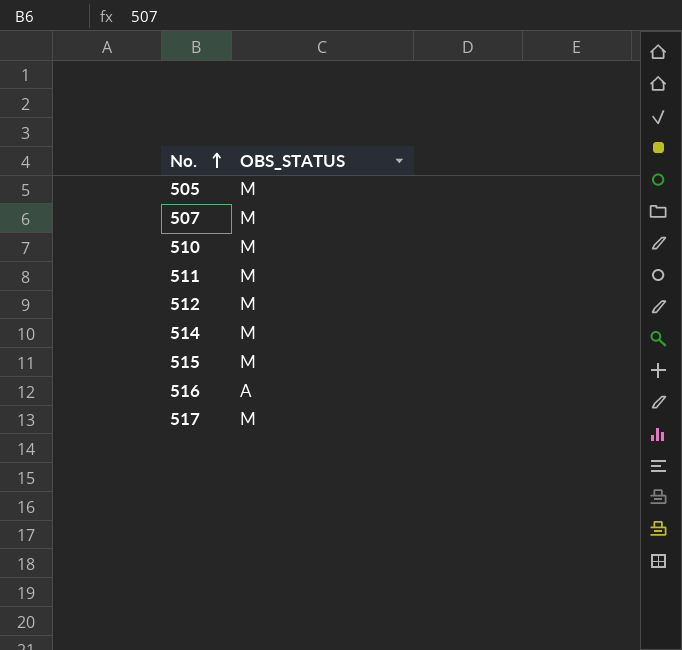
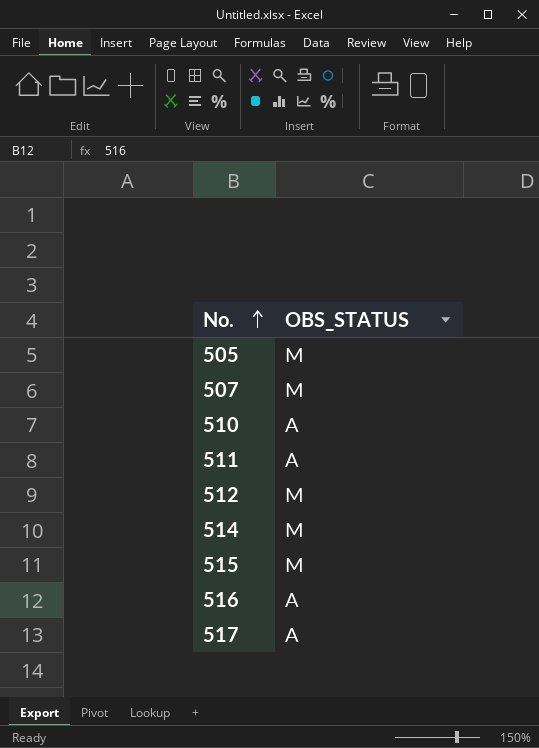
510 | OBS_STATUS: M -> A
511 | OBS_STATUS: M -> A
517 | OBS_STATUS: M -> A

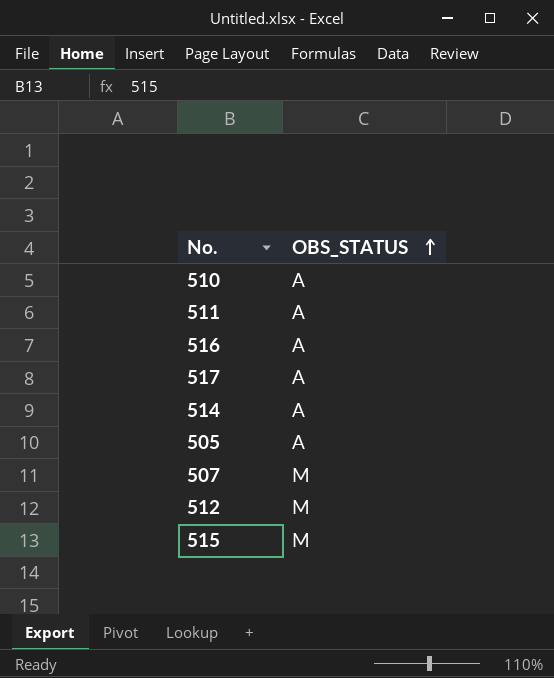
row order: No. ascending -> OBS_STATUS ascending
514 | OBS_STATUS: M -> A
505 | OBS_STATUS: M -> A

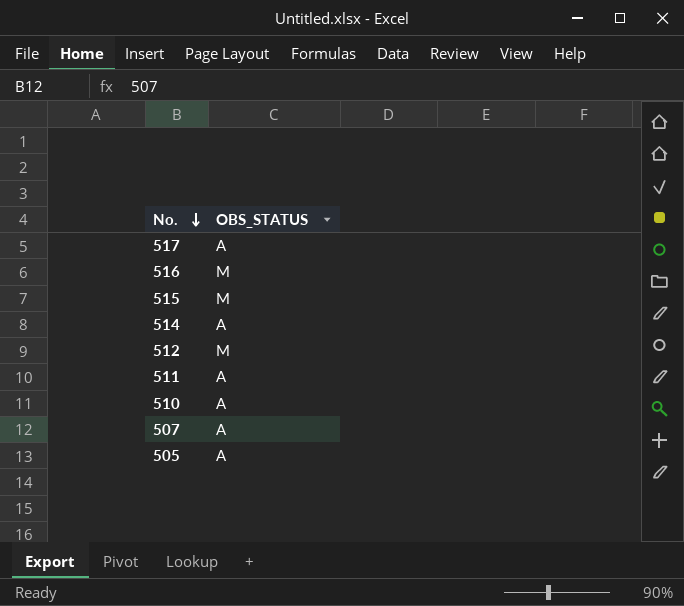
row order: OBS_STATUS ascending -> No. descending
516 | OBS_STATUS: A -> M
507 | OBS_STATUS: M -> A

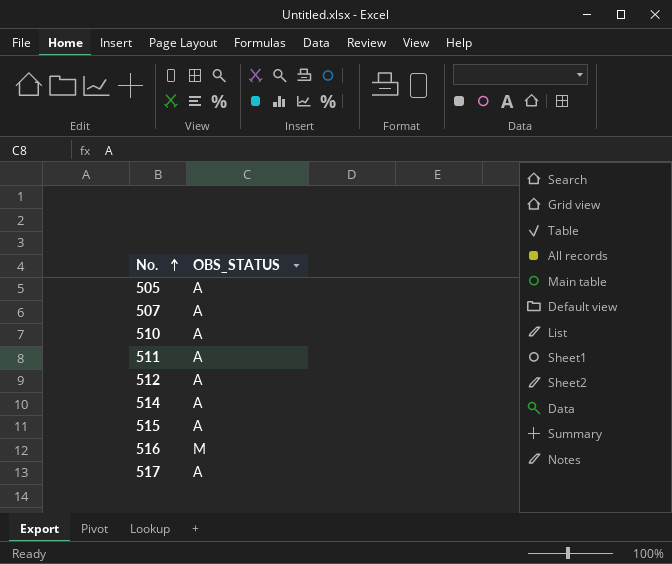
row order: No. descending -> No. ascending
512 | OBS_STATUS: M -> A
515 | OBS_STATUS: M -> A

